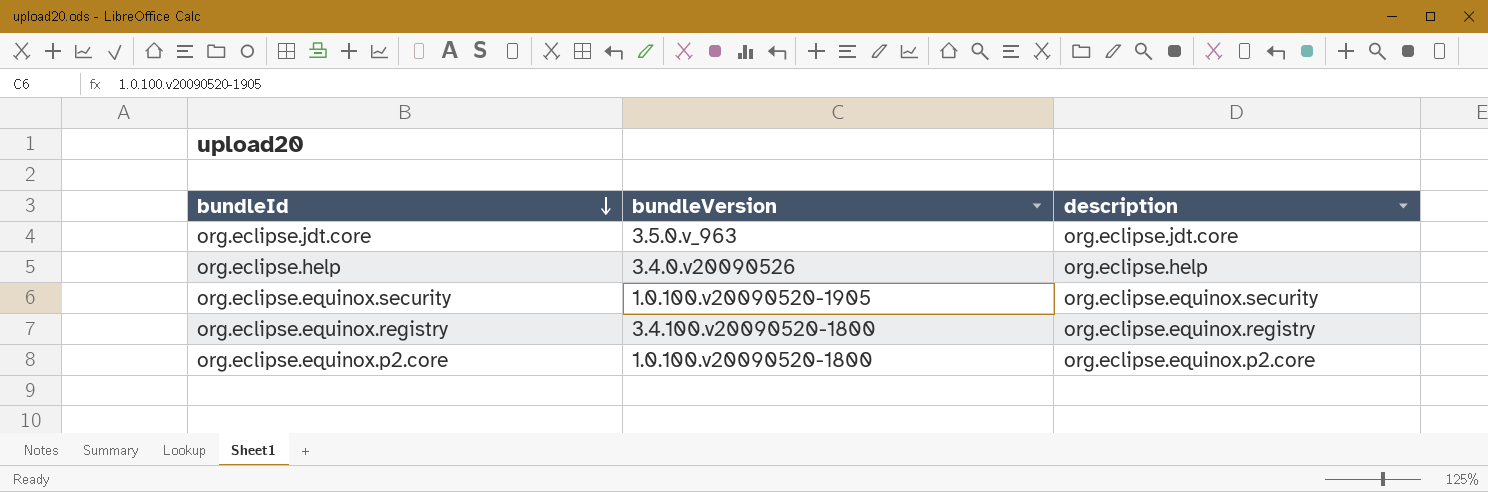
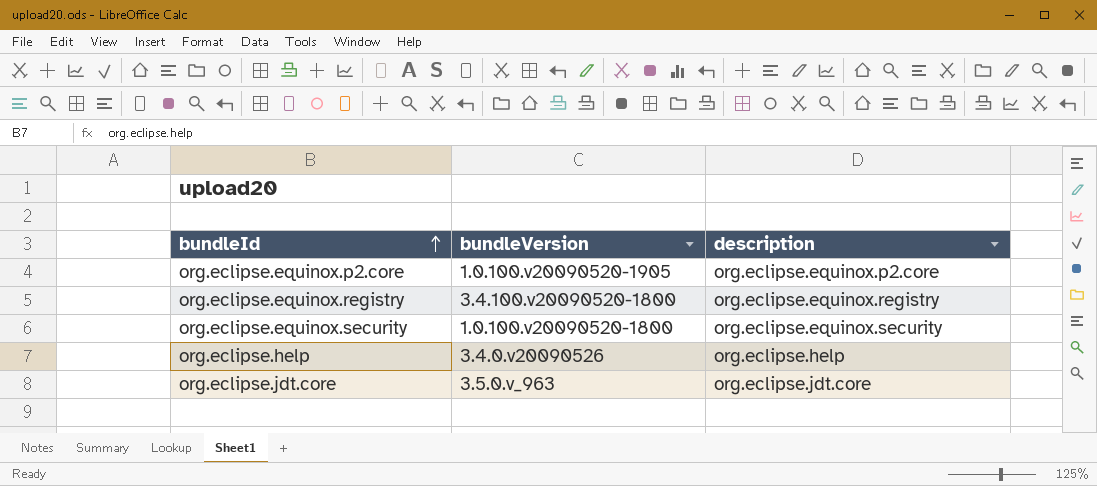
row order: bundleId descending -> bundleId ascending
org.eclipse.equinox.p2.core | bundleVersion: 1.0.100.v20090520-1800 -> 1.0.100.v20090520-1905
org.eclipse.equinox.security | bundleVersion: 1.0.100.v20090520-1905 -> 1.0.100.v20090520-1800

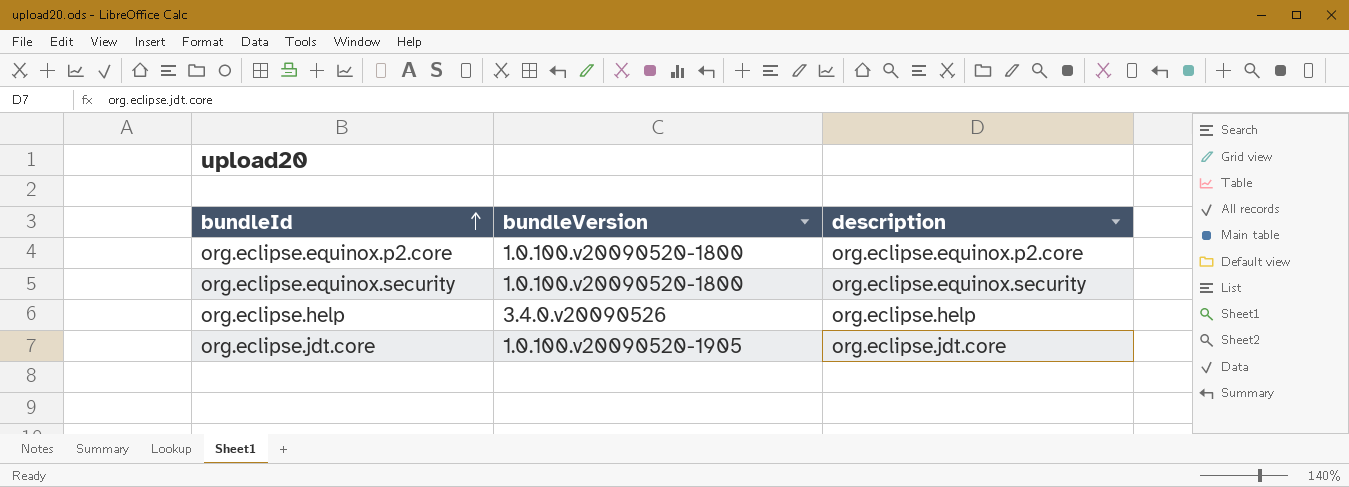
row org.eclipse.equinox.registry: 3.4.100.v20090520-1800 | org.eclipse.equinox.registry -> none
org.eclipse.equinox.p2.core | bundleVersion: 1.0.100.v20090520-1905 -> 1.0.100.v20090520-1800
org.eclipse.jdt.core | bundleVersion: 3.5.0.v_963 -> 1.0.100.v20090520-1905

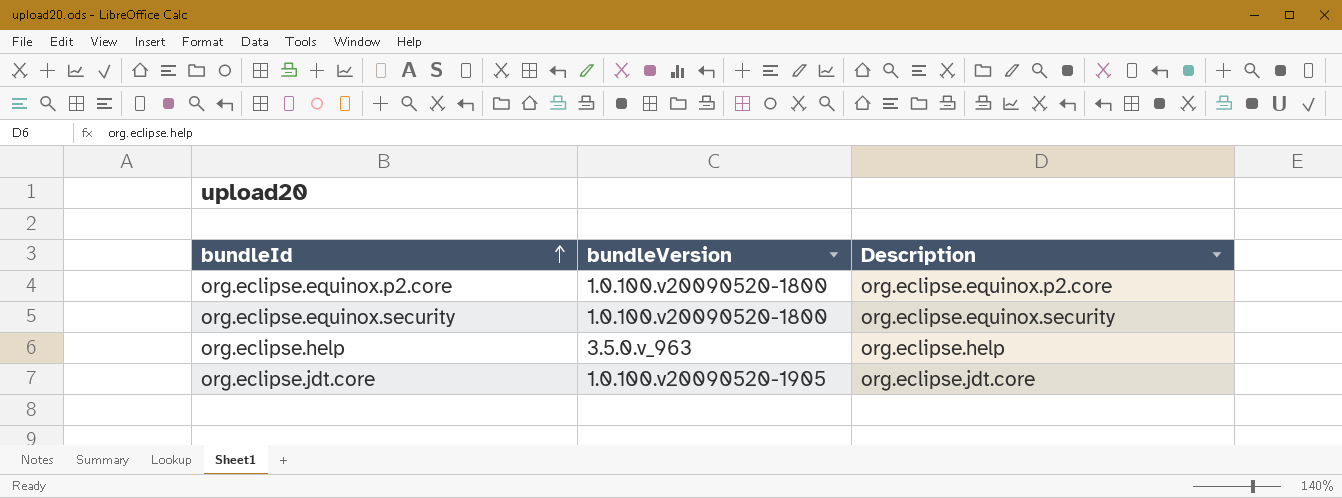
column name: description -> Description
org.eclipse.help | bundleVersion: 3.4.0.v20090526 -> 3.5.0.v_963

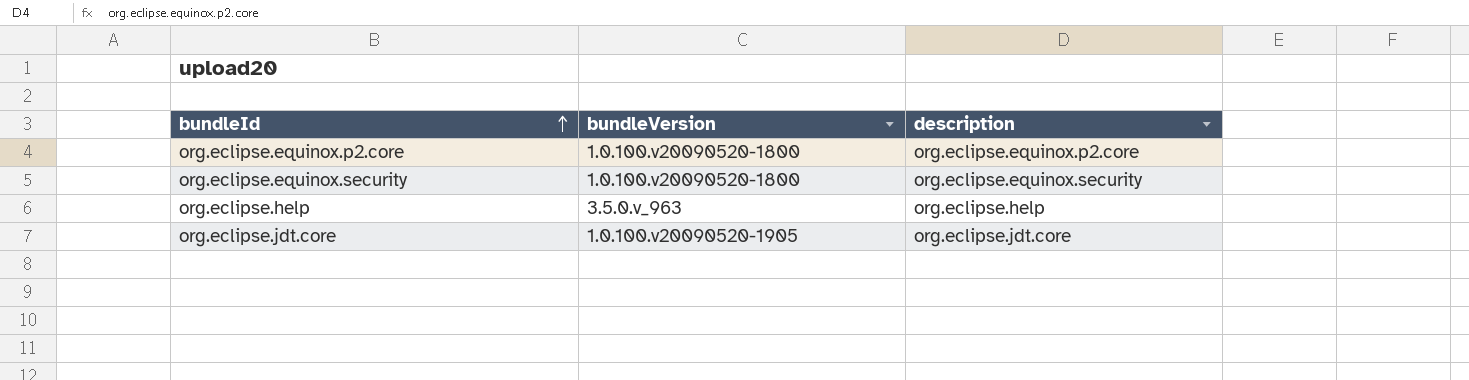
column name: Description -> description

